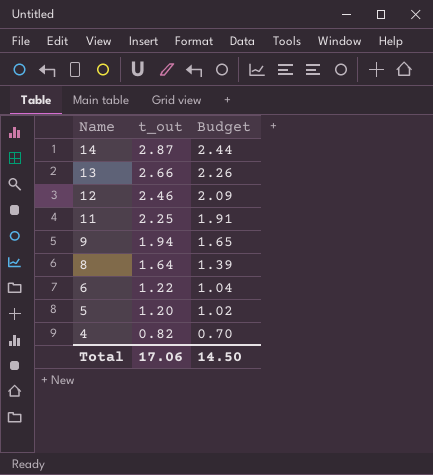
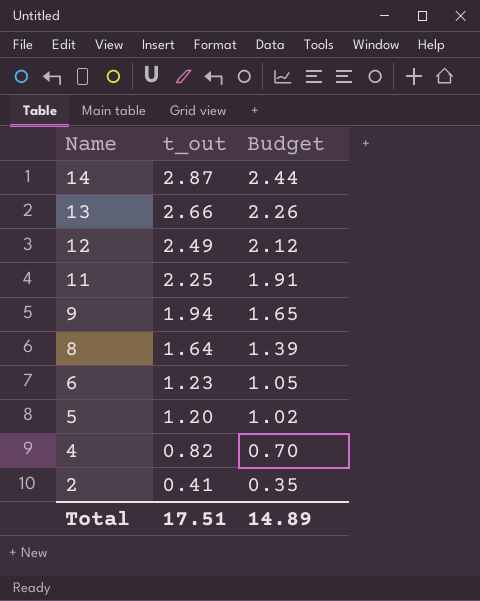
12 | t_out: 2.46 -> 2.49
12 | Budget: 2.09 -> 2.12
6 | t_out: 1.22 -> 1.23
6 | Budget: 1.04 -> 1.05
row 2: none -> 0.41 | 0.35
Total | t_out: 17.06 -> 17.51
Total | Budget: 14.50 -> 14.89

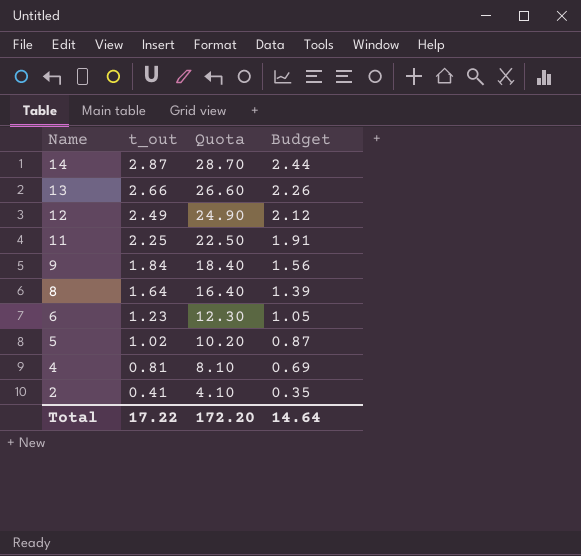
column Quota | formula: none -> [t_out] * 10
9 | t_out: 1.94 -> 1.84
9 | Budget: 1.65 -> 1.56
5 | t_out: 1.20 -> 1.02
5 | Budget: 1.02 -> 0.87
4 | t_out: 0.82 -> 0.81
4 | Budget: 0.70 -> 0.69
Total | t_out: 17.51 -> 17.22
Total | Budget: 14.89 -> 14.64

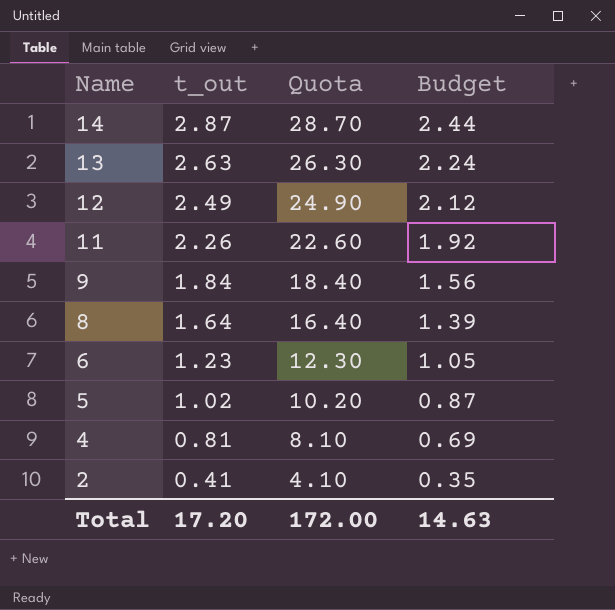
13 | t_out: 2.66 -> 2.63
13 | Quota: 26.60 -> 26.30
13 | Budget: 2.26 -> 2.24
11 | t_out: 2.25 -> 2.26
11 | Quota: 22.50 -> 22.60
11 | Budget: 1.91 -> 1.92
Total | t_out: 17.22 -> 17.20
Total | Quota: 172.20 -> 172.00
Total | Budget: 14.64 -> 14.63

